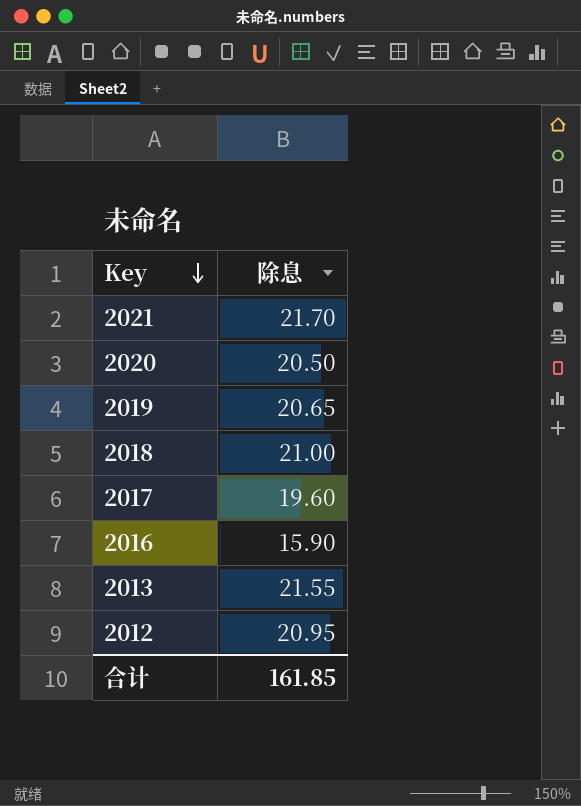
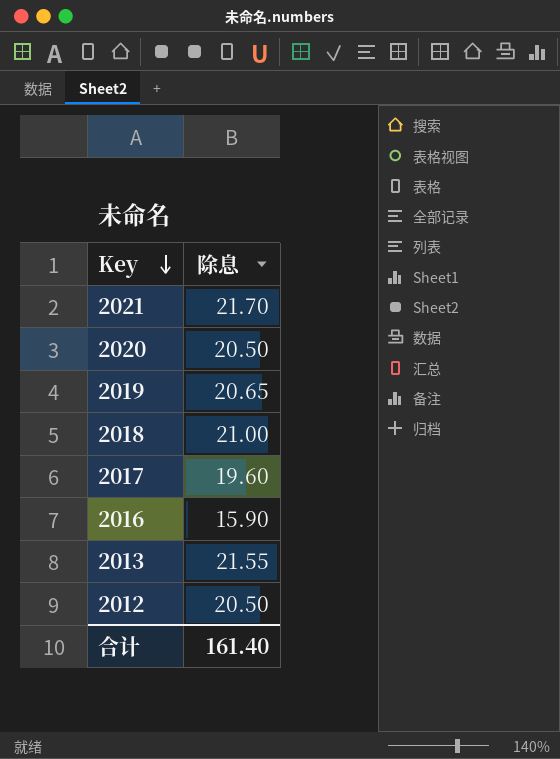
2012 | 除息: 20.95 -> 20.50
合计 | 除息: 161.85 -> 161.40

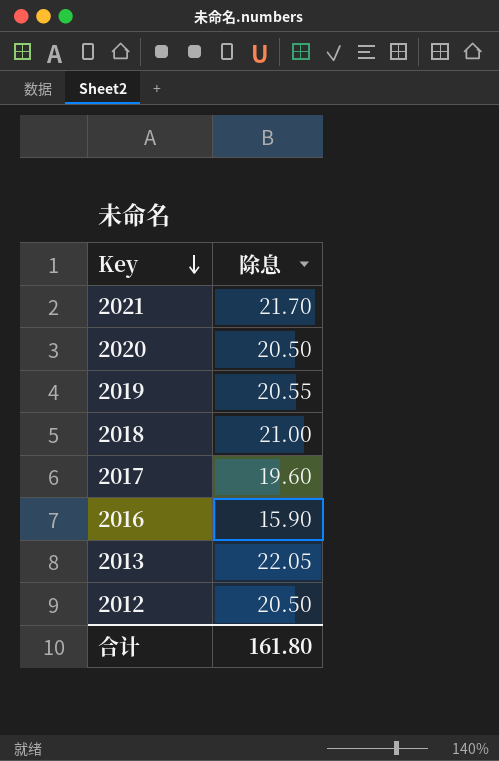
2019 | 除息: 20.65 -> 20.55
2013 | 除息: 21.55 -> 22.05
合计 | 除息: 161.40 -> 161.80

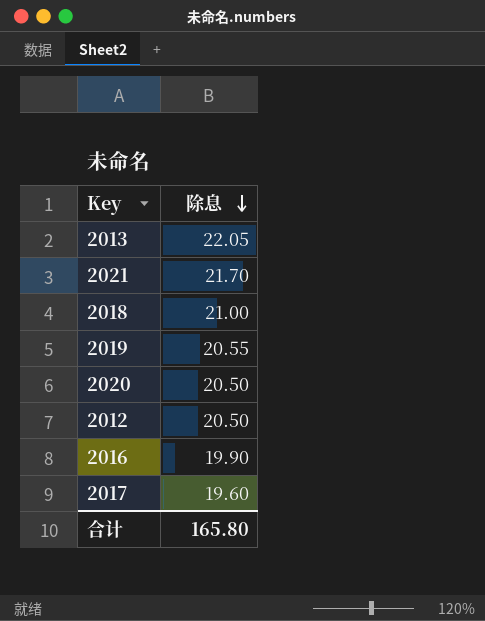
row order: Key descending -> 除息 descending
2016 | 除息: 15.90 -> 19.90
合计 | 除息: 161.80 -> 165.80

